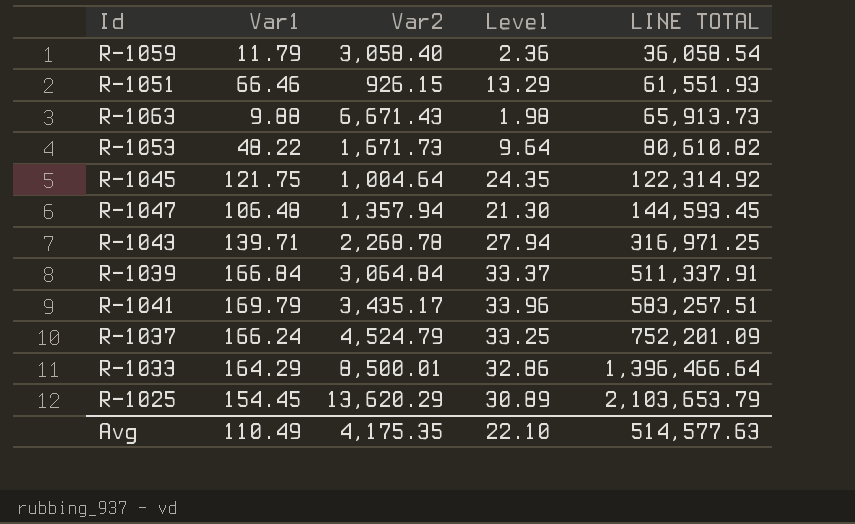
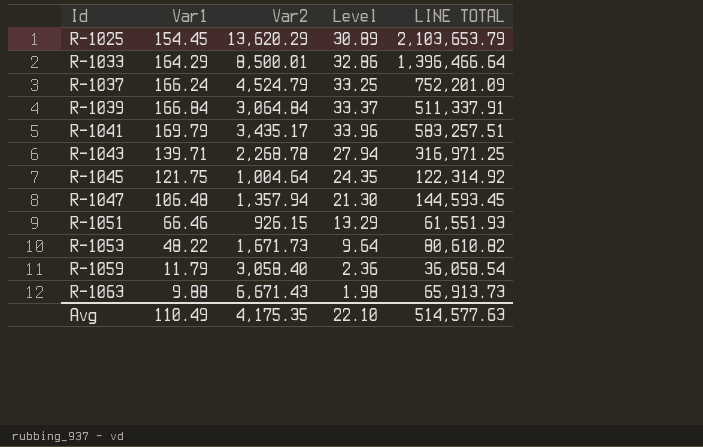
row order: LINE TOTAL ascending -> Id ascending

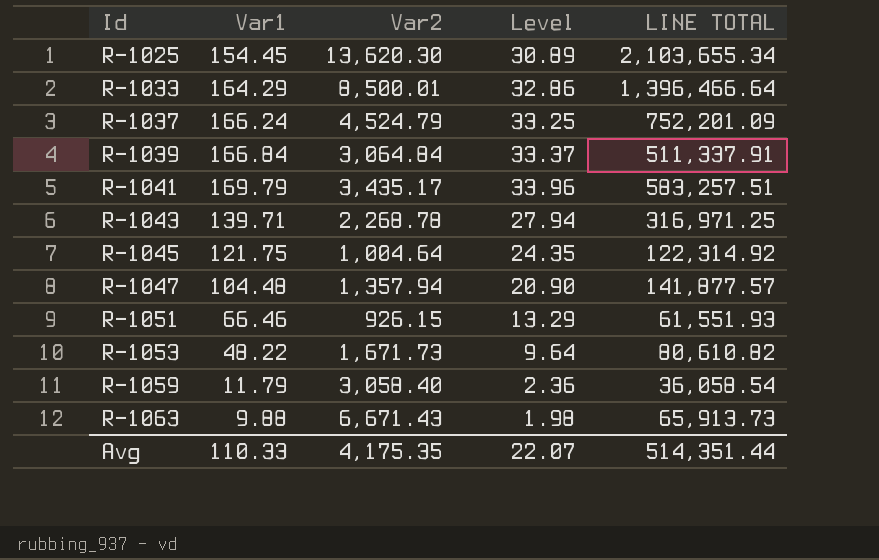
R-1025 | Var2: 13,620.29 -> 13,620.30
R-1025 | LINE TOTAL: 2,103,653.79 -> 2,103,655.34
R-1047 | Var1: 106.48 -> 104.48
R-1047 | Level: 21.30 -> 20.90
R-1047 | LINE TOTAL: 144,593.45 -> 141,877.57
Avg | Var1: 110.49 -> 110.33
Avg | Level: 22.10 -> 22.07
Avg | LINE TOTAL: 514,577.63 -> 514,351.44

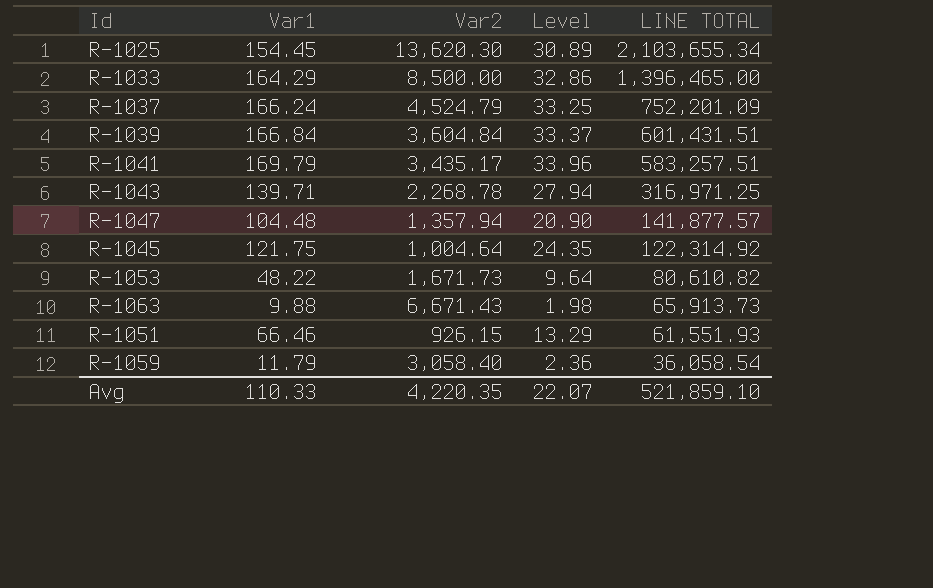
row order: Id ascending -> LINE TOTAL descending
R-1033 | Var2: 8,500.01 -> 8,500.00
R-1033 | LINE TOTAL: 1,396,466.64 -> 1,396,465.00
R-1039 | Var2: 3,064.84 -> 3,604.84
R-1039 | LINE TOTAL: 511,337.91 -> 601,431.51
Avg | Var2: 4,175.35 -> 4,220.35
Avg | LINE TOTAL: 514,351.44 -> 521,859.10

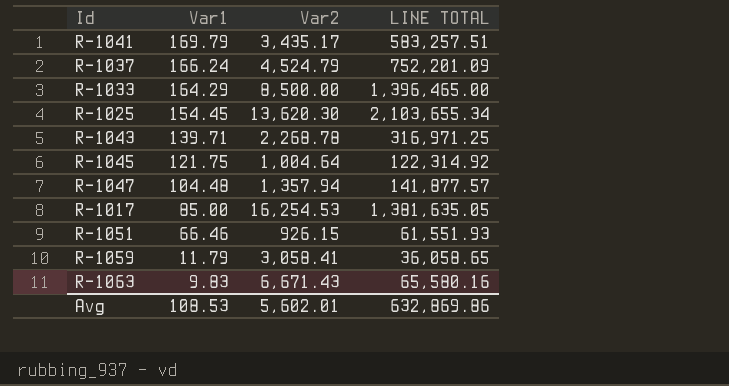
row order: LINE TOTAL descending -> Var1 descending
column Level | formula: [Var1] * 0.2 -> none
row R-1039: 166.84 | 3,604.84 | 33.37 | 601,431.51 -> none
row R-1053: 48.22 | 1,671.73 | 9.64 | 80,610.82 -> none
row R-1017: none -> 85.00 | 16,254.53 | 1,381,635.05
R-1059 | Var2: 3,058.40 -> 3,058.41
R-1059 | LINE TOTAL: 36,058.54 -> 36,058.65
R-1063 | Var1: 9.88 -> 9.83
R-1063 | LINE TOTAL: 65,913.73 -> 65,580.16
Avg | Var1: 110.33 -> 108.53
Avg | Var2: 4,220.35 -> 5,602.01
Avg | LINE TOTAL: 521,859.10 -> 632,869.86

